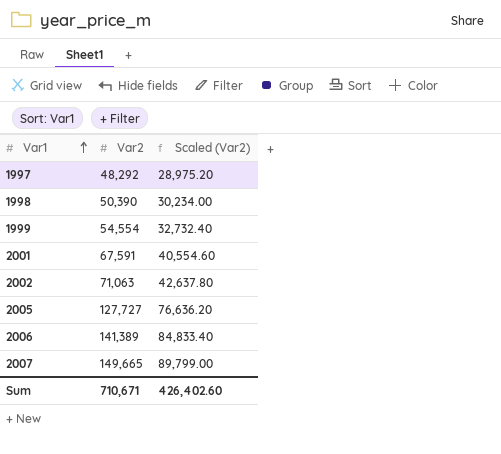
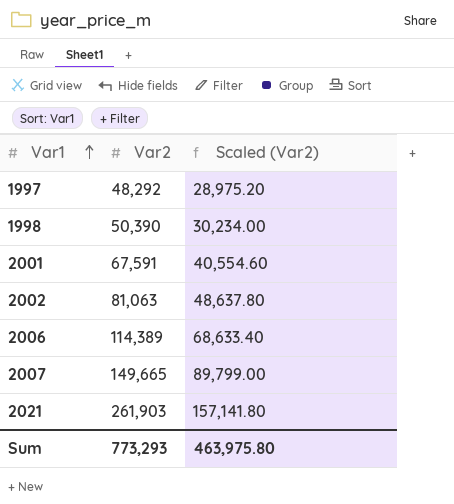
row 1999: 54,554 | 32,732.40 -> none
row 2005: 127,727 | 76,636.20 -> none
2002 | Var2: 71,063 -> 81,063
2002 | Scaled (Var2): 42,637.80 -> 48,637.80
2006 | Var2: 141,389 -> 114,389
2006 | Scaled (Var2): 84,833.40 -> 68,633.40
row 2021: none -> 261,903 | 157,141.80
Sum | Var2: 710,671 -> 773,293
Sum | Scaled (Var2): 426,402.60 -> 463,975.80

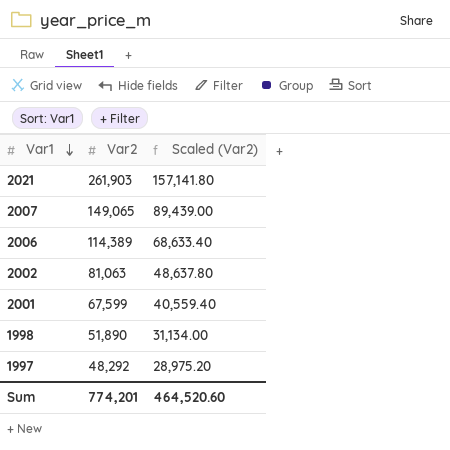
row order: Var1 ascending -> Var1 descending
2007 | Var2: 149,665 -> 149,065
2007 | Scaled (Var2): 89,799.00 -> 89,439.00
2001 | Var2: 67,591 -> 67,599
2001 | Scaled (Var2): 40,554.60 -> 40,559.40
1998 | Var2: 50,390 -> 51,890
1998 | Scaled (Var2): 30,234.00 -> 31,134.00
Sum | Var2: 773,293 -> 774,201
Sum | Scaled (Var2): 463,975.80 -> 464,520.60

